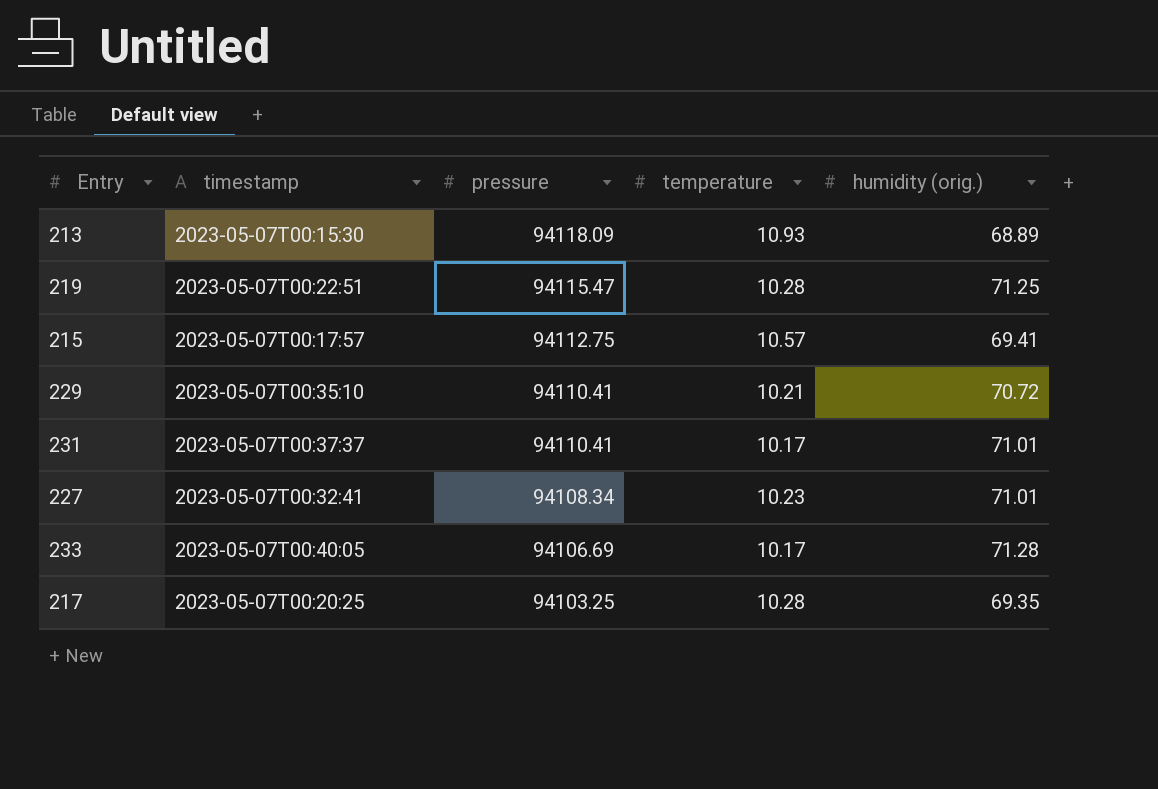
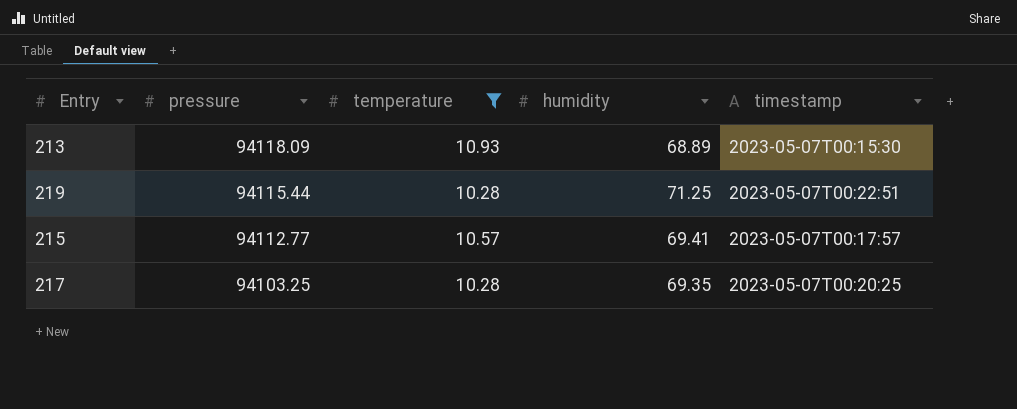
filter: none -> temperature >= 10.28
column name: humidity (orig.) -> humidity
column timestamp | position: 2 -> 5
219 | pressure: 94115.47 -> 94115.44
215 | pressure: 94112.75 -> 94112.77

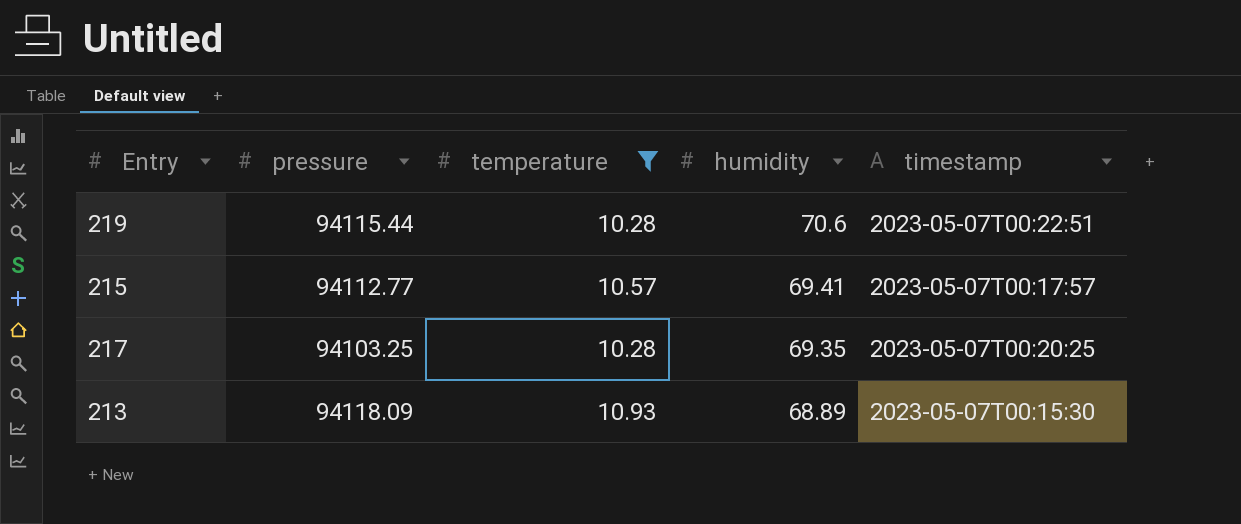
row order: pressure descending -> humidity descending
219 | humidity: 71.25 -> 70.6

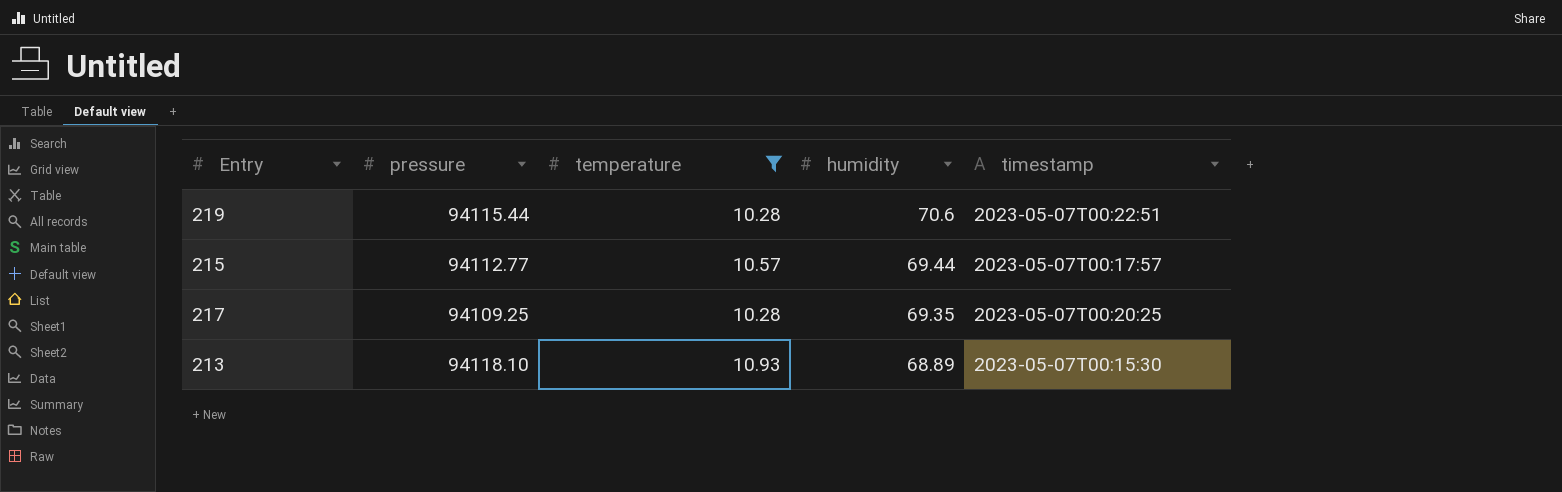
215 | humidity: 69.41 -> 69.44
217 | pressure: 94103.25 -> 94109.25
213 | pressure: 94118.09 -> 94118.10

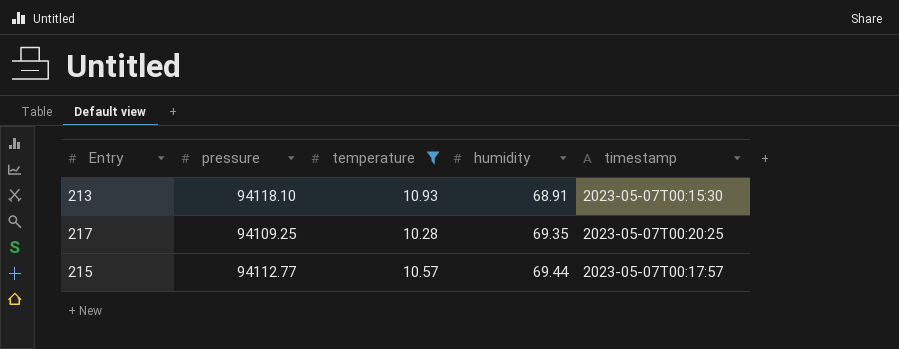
row order: humidity descending -> humidity ascending
row 219: 94115.44 | 10.28 | 70.6 | 2023-05-07T00:22:51 -> none
213 | humidity: 68.89 -> 68.91

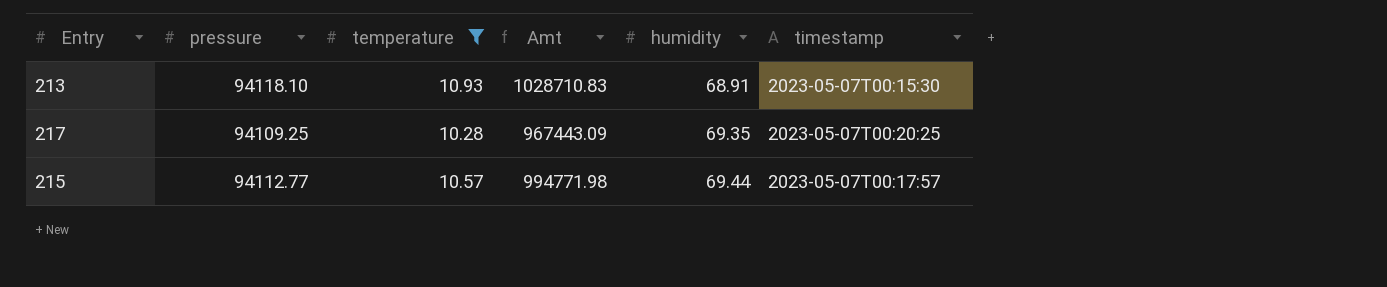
column Amt | formula: none -> [pressure] * [temperature]

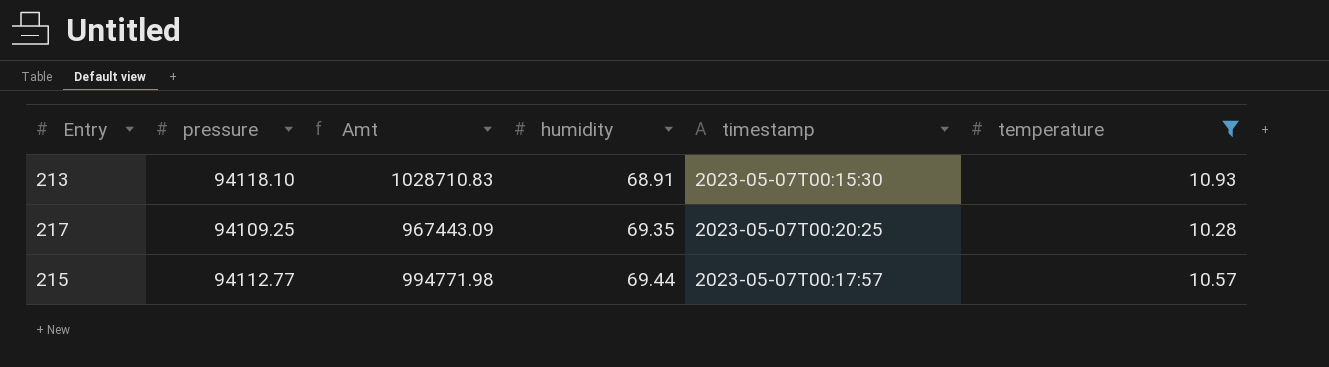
column temperature | position: 3 -> 6

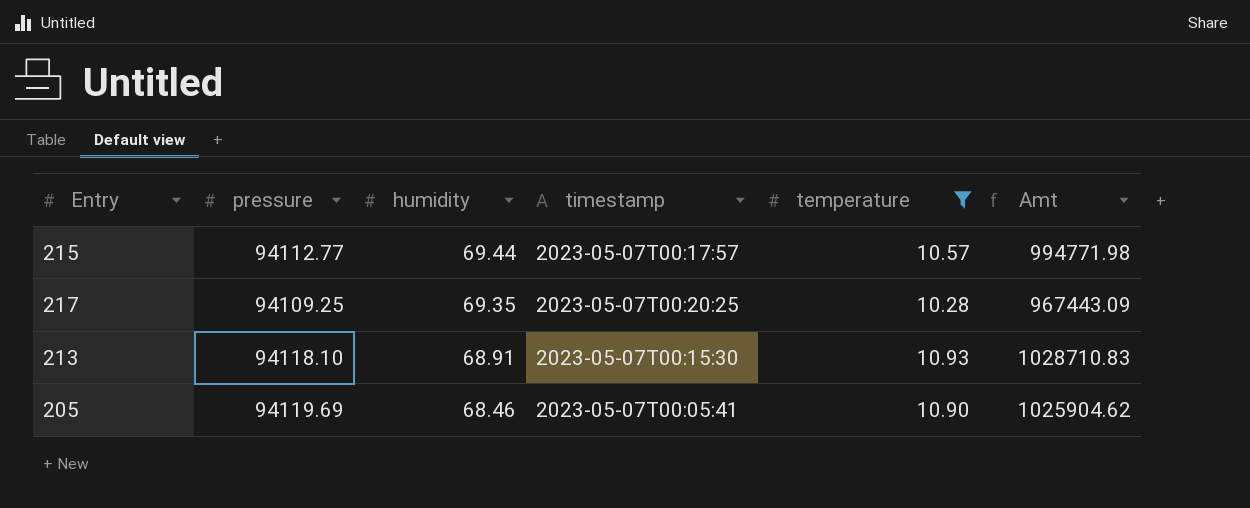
row order: humidity ascending -> humidity descending
column Amt | position: 3 -> 6
row 205: none -> 94119.69 | 68.46 | 2023-05-07T00:05:41 | 10.90 | 1025904.62

